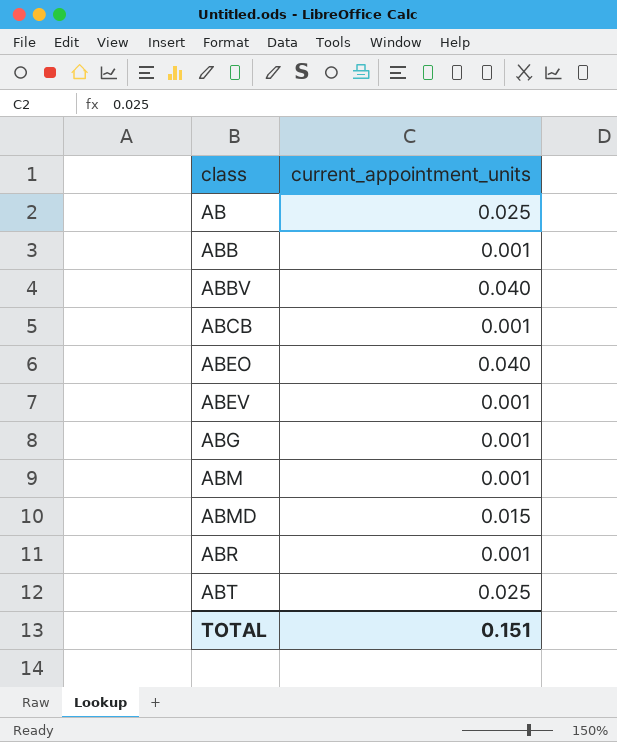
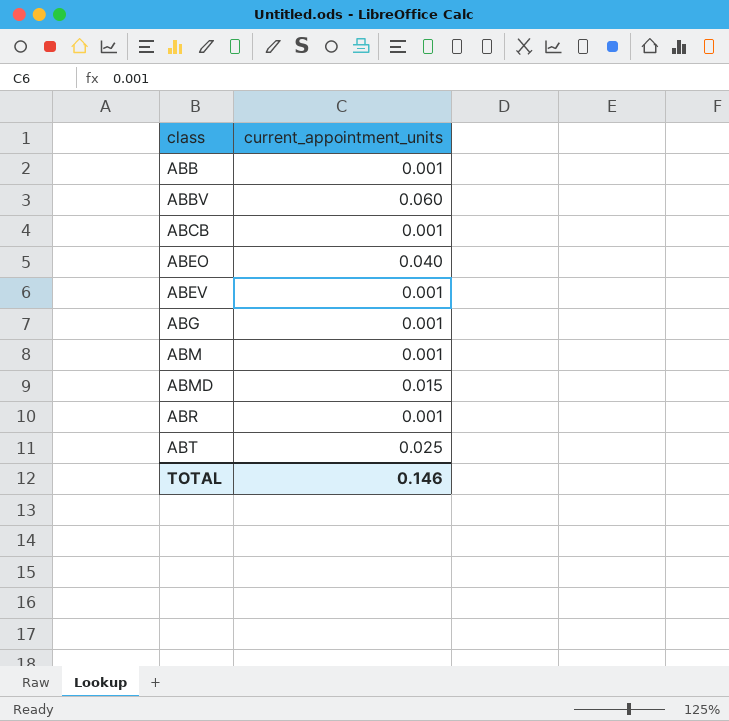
row AB: 0.025 -> none
ABBV | current_appointment_units: 0.040 -> 0.060
TOTAL | current_appointment_units: 0.151 -> 0.146

